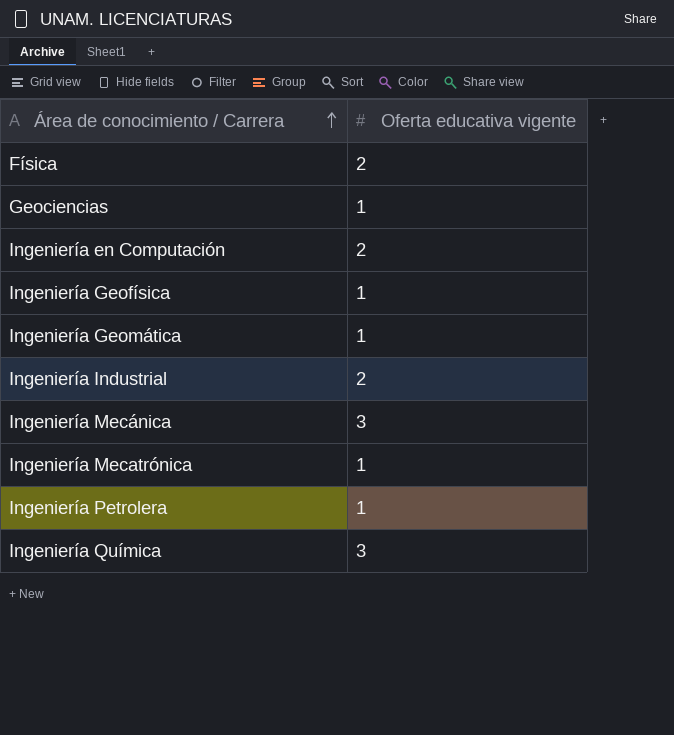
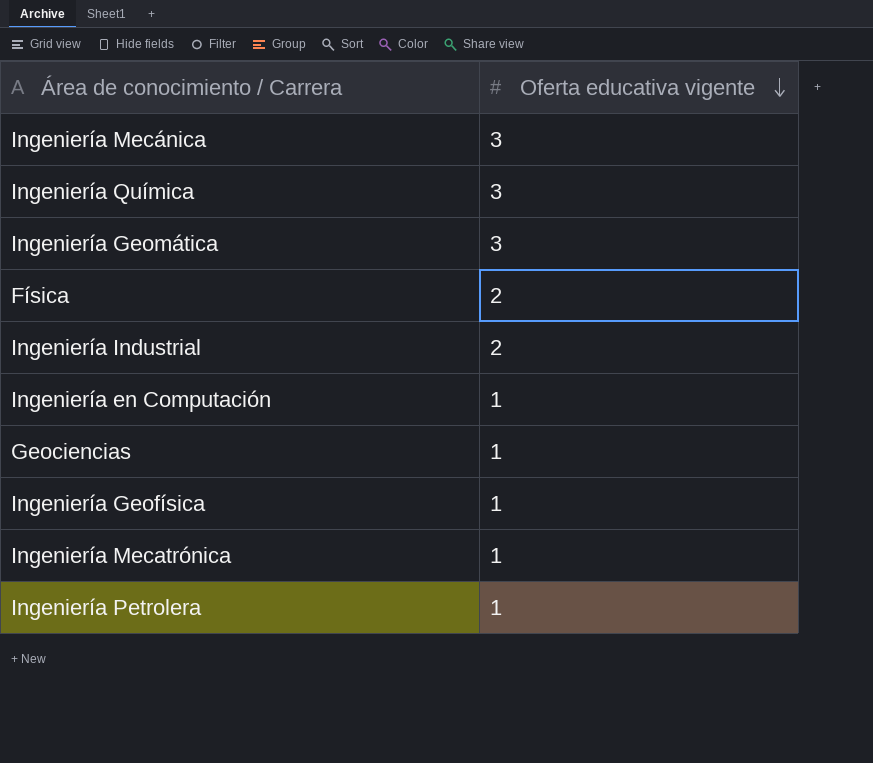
row order: Área de conocimiento / Carrera ascending -> Oferta educativa vigente descending
Ingeniería Geomática | Oferta educativa vigente: 1 -> 3
Ingeniería en Computación | Oferta educativa vigente: 2 -> 1

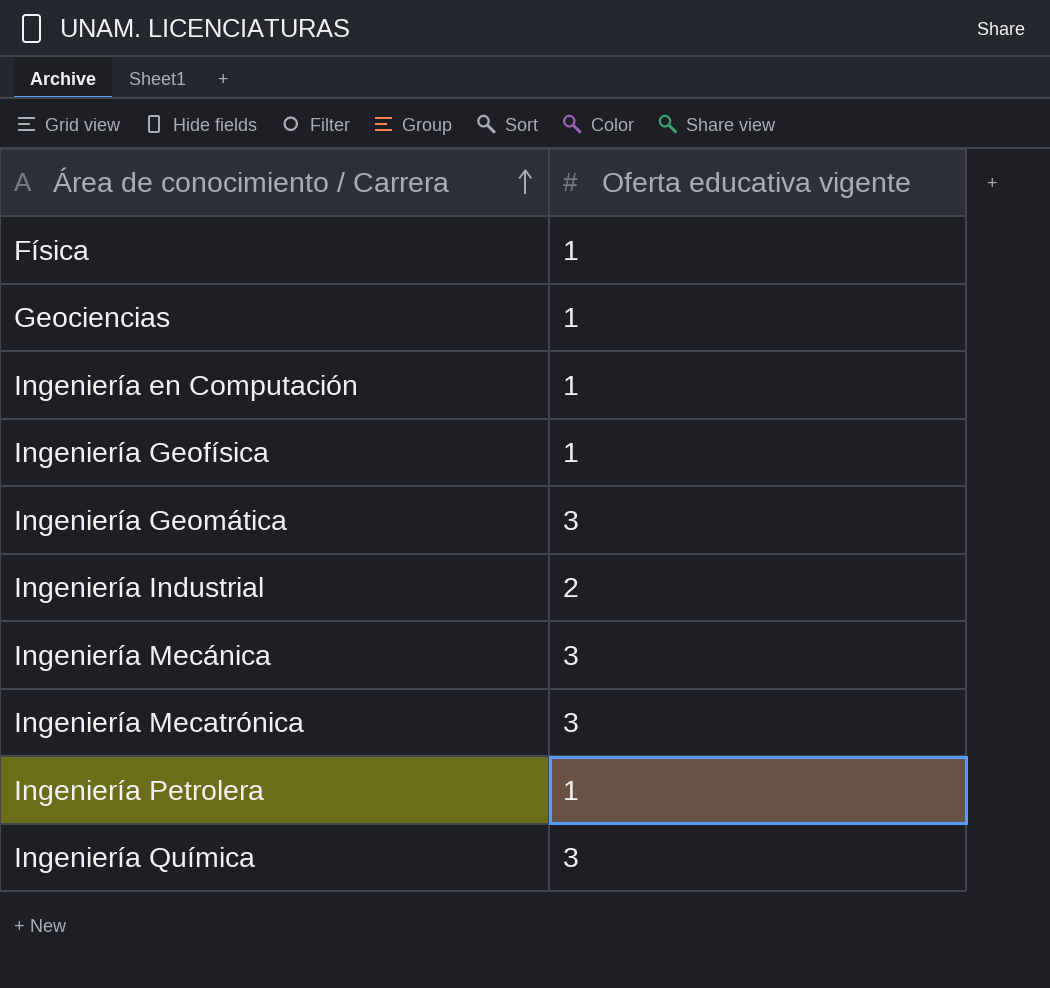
row order: Oferta educativa vigente descending -> Área de conocimiento / Carrera ascending
Física | Oferta educativa vigente: 2 -> 1
Ingeniería Mecatrónica | Oferta educativa vigente: 1 -> 3

